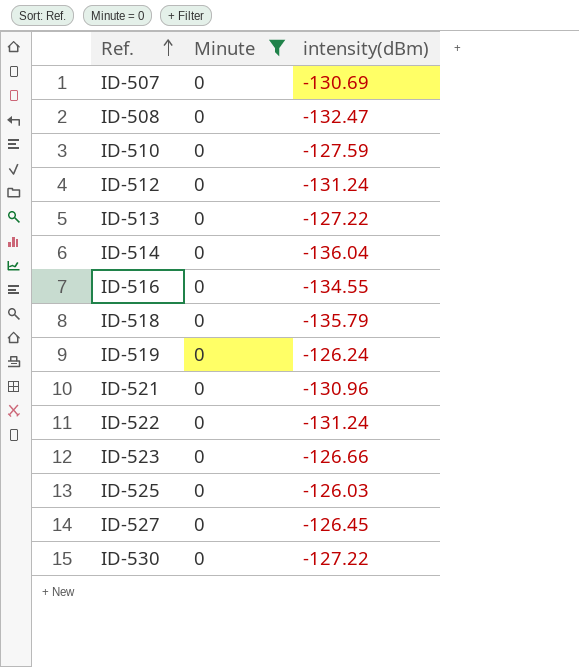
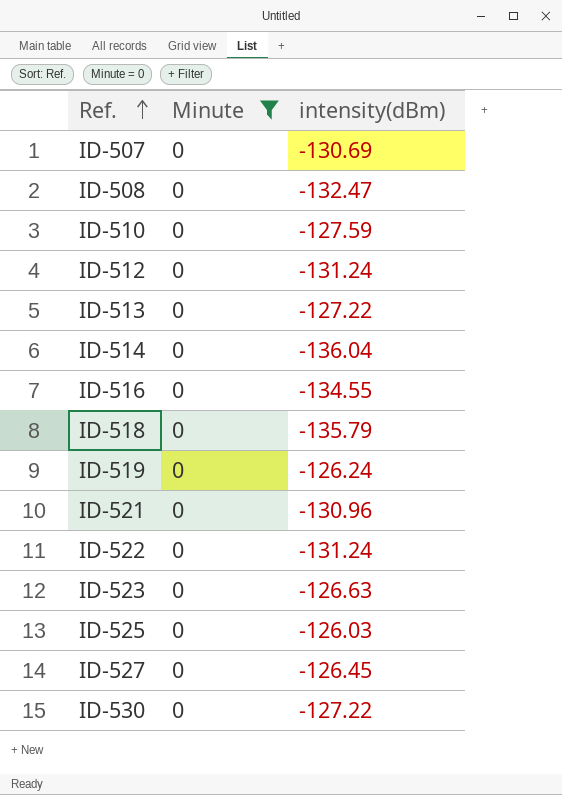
ID-523 | intensity(dBm): -126.66 -> -126.63

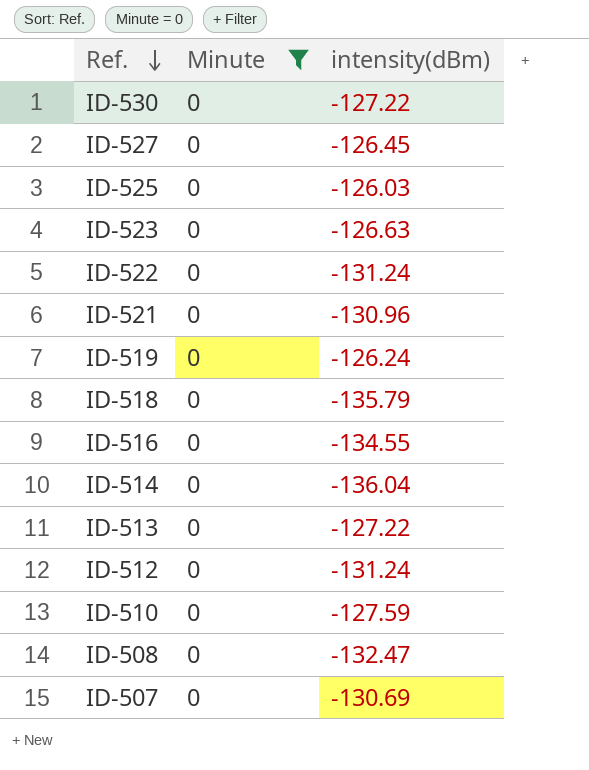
row order: Ref. ascending -> Ref. descending

